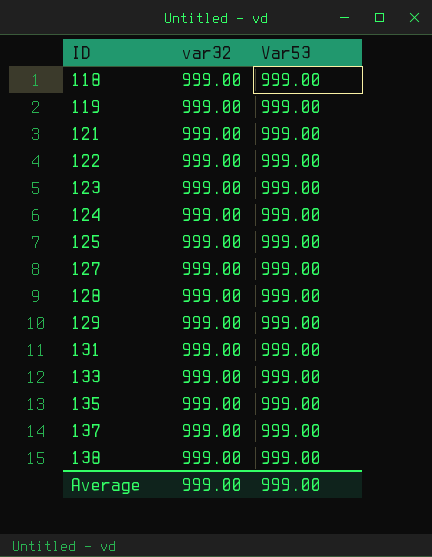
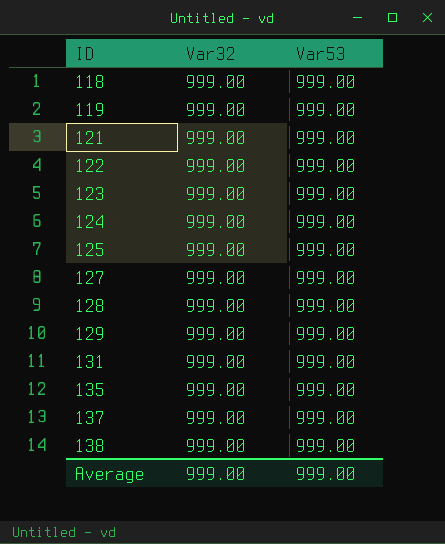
column name: var32 -> Var32
row 133: 999.00 | 999.00 -> none

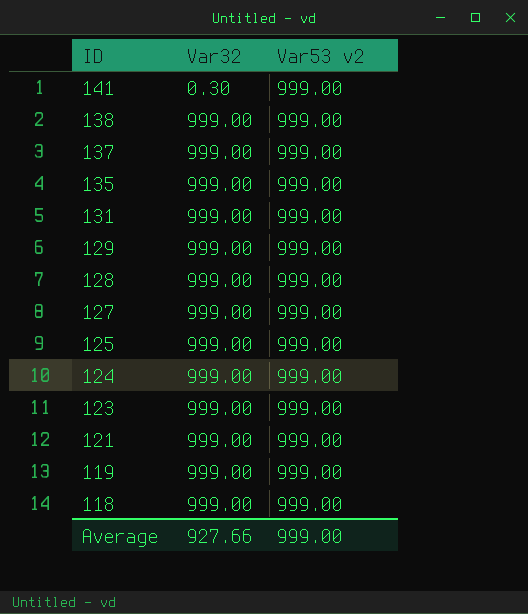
row order: ID ascending -> ID descending
column name: Var53 -> Var53 v2
row 122: 999.00 | 999.00 -> none
row 141: none -> 0.30 | 999.00
Average | Var32: 999.00 -> 927.66

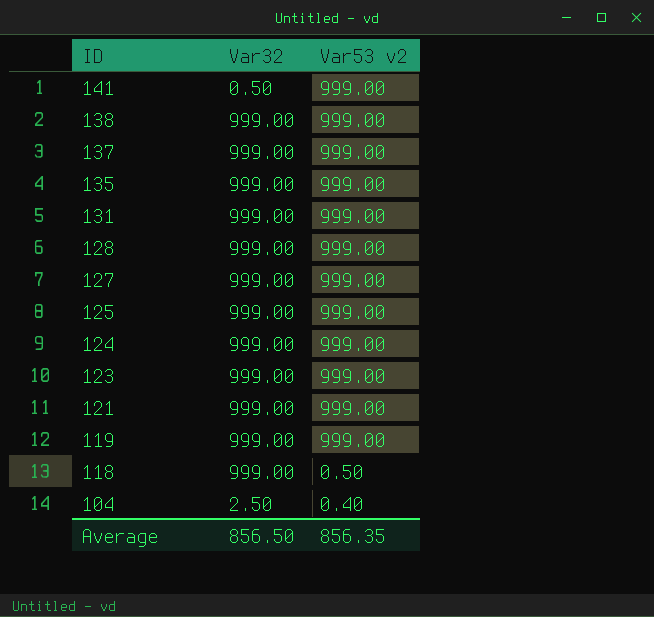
row 129: 999.00 | 999.00 -> none
141 | Var32: 0.30 -> 0.50
118 | Var53 v2: 999.00 -> 0.50
row 104: none -> 2.50 | 0.40
Average | Var32: 927.66 -> 856.50
Average | Var53 v2: 999.00 -> 856.35

